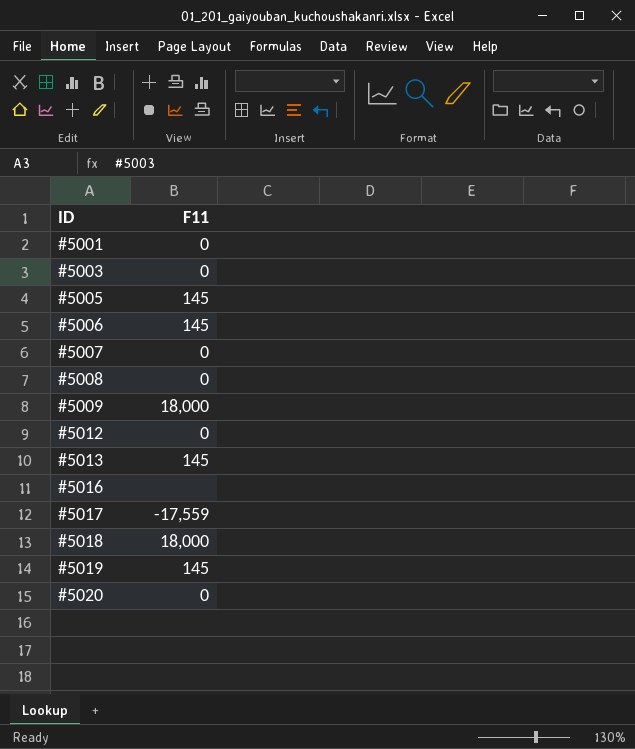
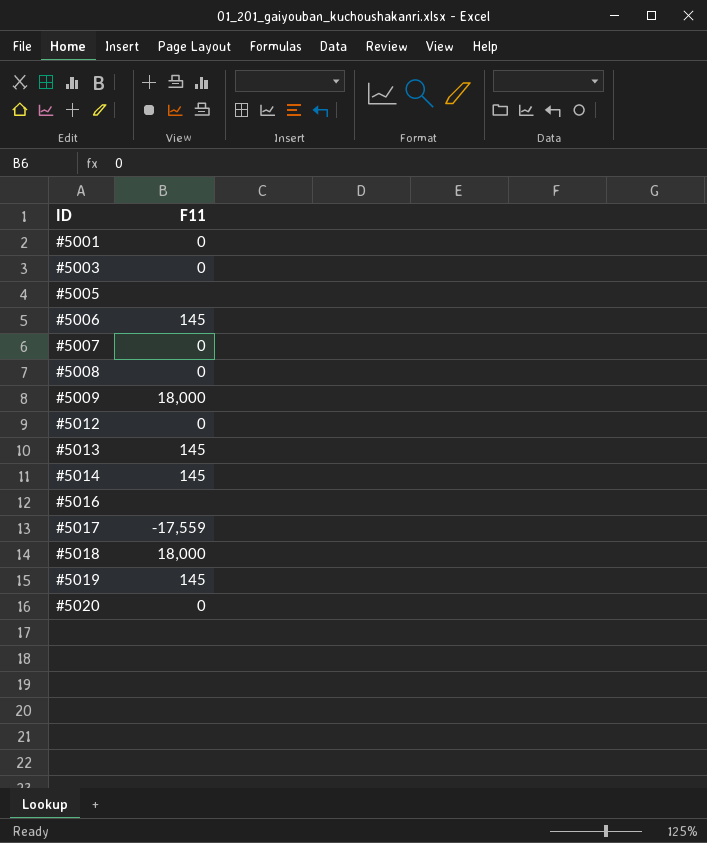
#5005 | F11: 145 -> none
row #5014: none -> 145

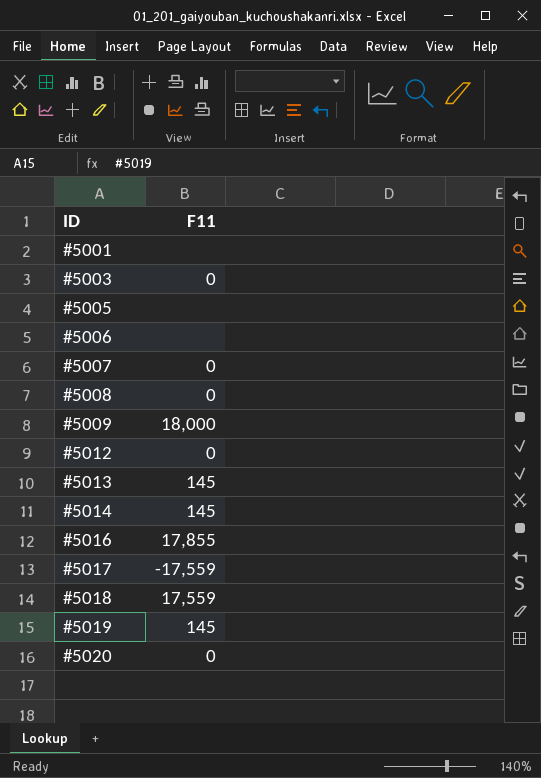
#5001 | F11: 0 -> none
#5006 | F11: 145 -> none
#5016 | F11: none -> 17,855
#5018 | F11: 18,000 -> 17,559

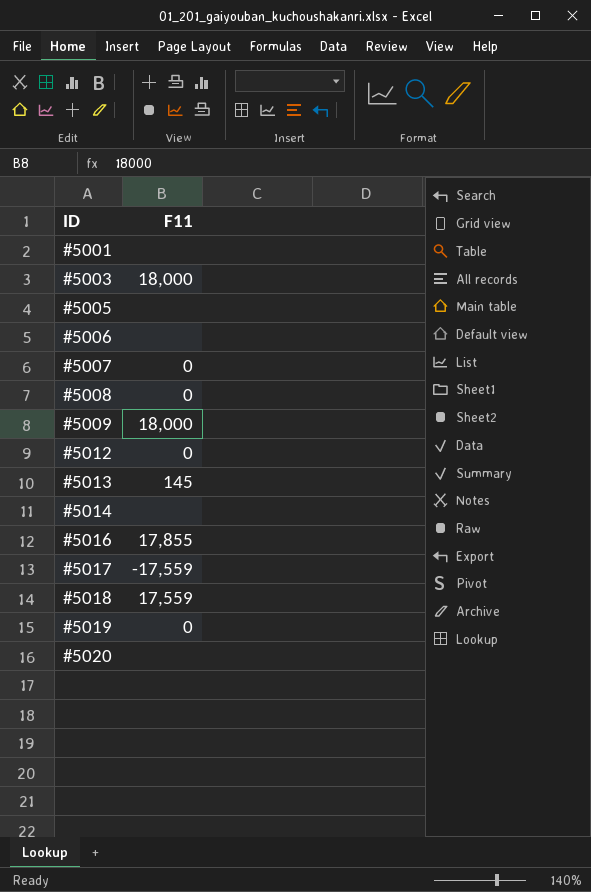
#5003 | F11: 0 -> 18,000
#5014 | F11: 145 -> none
#5019 | F11: 145 -> 0
#5020 | F11: 0 -> none

